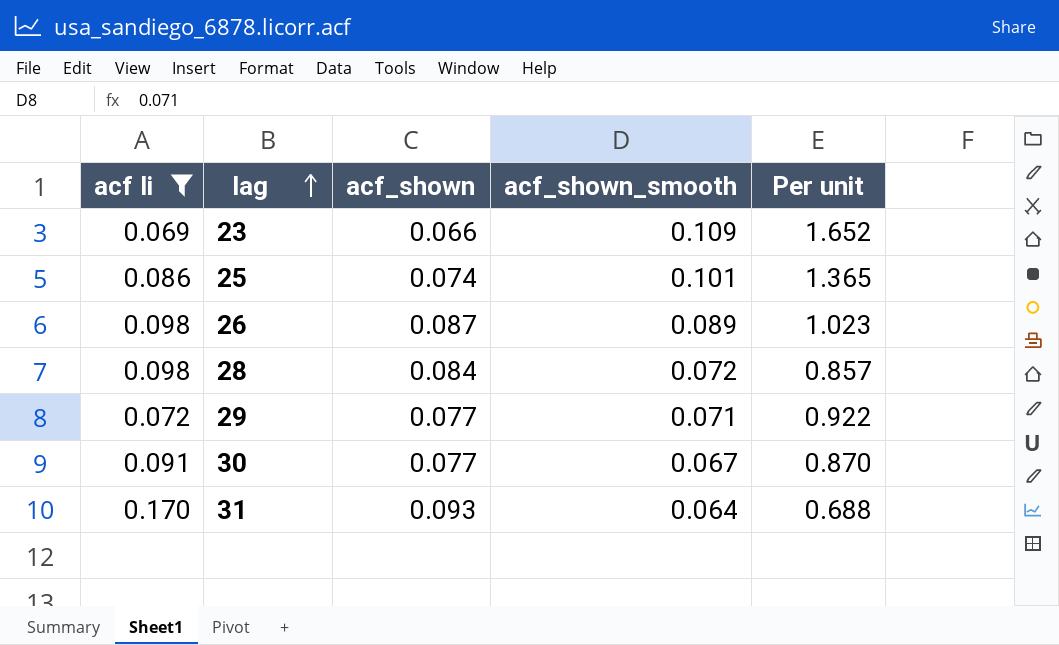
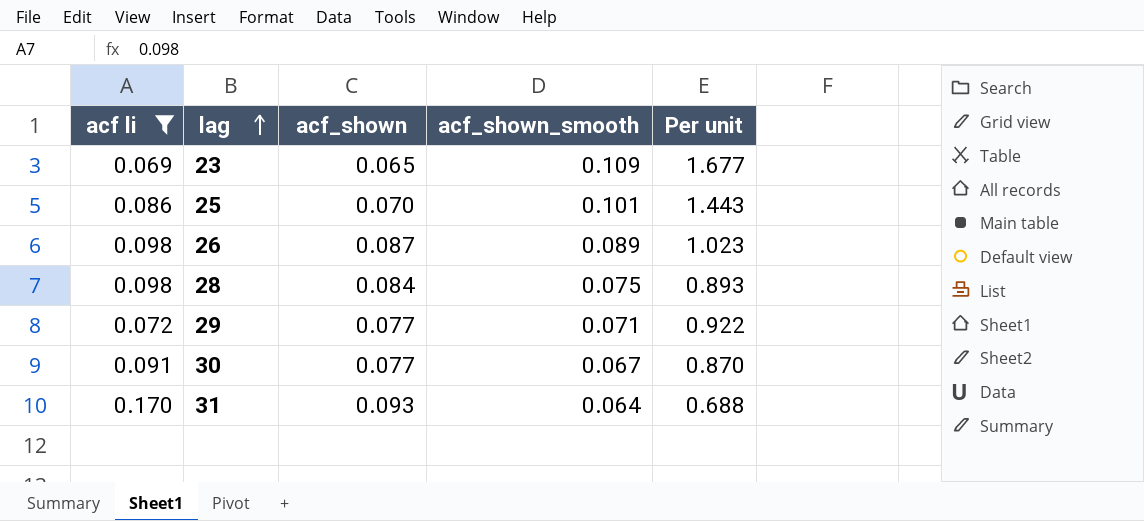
23 | acf_shown: 0.066 -> 0.065
23 | Per unit: 1.652 -> 1.677
25 | acf_shown: 0.074 -> 0.070
25 | Per unit: 1.365 -> 1.443
28 | acf_shown_smooth: 0.072 -> 0.075
28 | Per unit: 0.857 -> 0.893

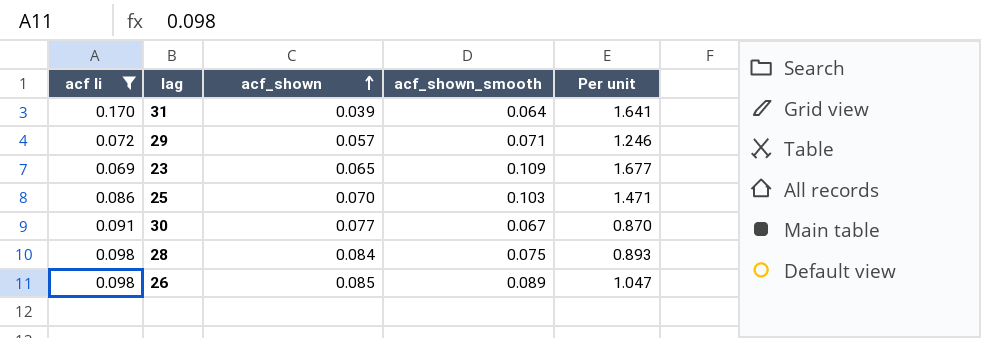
row order: lag ascending -> acf_shown ascending
31 | acf_shown: 0.093 -> 0.039
31 | Per unit: 0.688 -> 1.641
29 | acf_shown: 0.077 -> 0.057
29 | Per unit: 0.922 -> 1.246
25 | acf_shown_smooth: 0.101 -> 0.103
25 | Per unit: 1.443 -> 1.471
26 | acf_shown: 0.087 -> 0.085
26 | Per unit: 1.023 -> 1.047

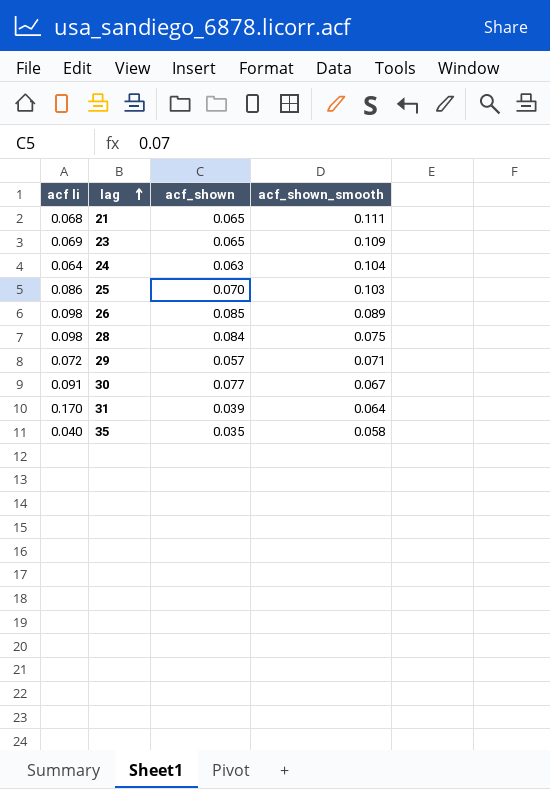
filter: acf li >= 0.069 -> none
row order: acf_shown ascending -> lag ascending
column Per unit | formula: [acf_shown_smooth] / [acf_shown] -> none

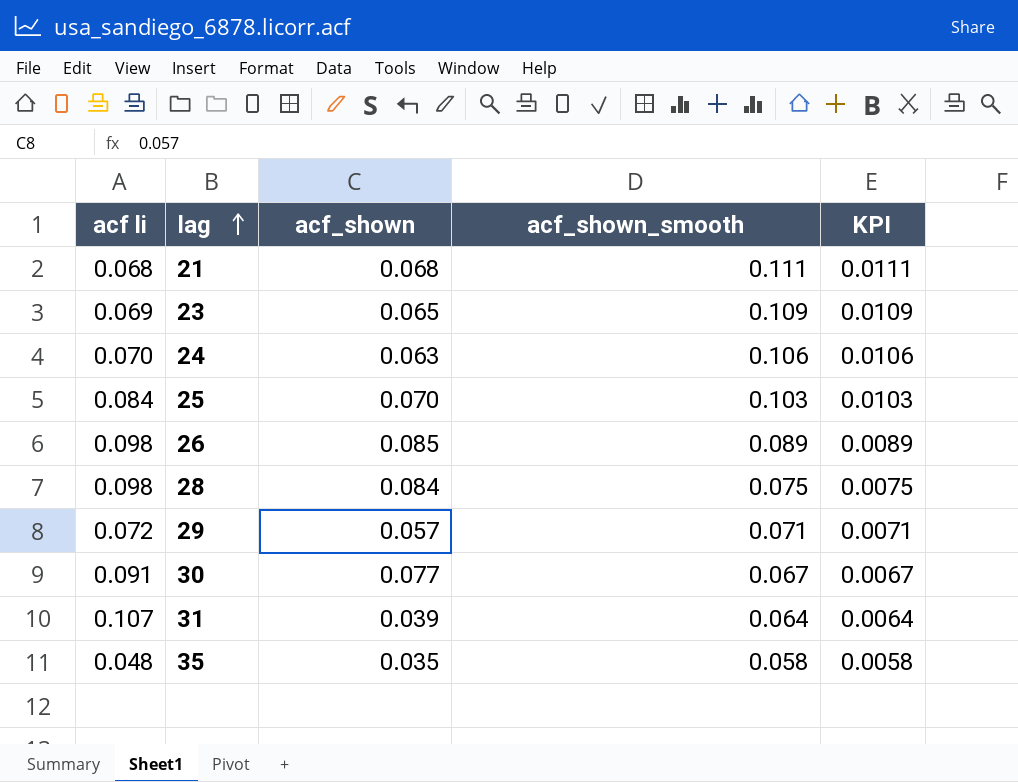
column KPI | formula: none -> [acf_shown_smooth] * 0.1
21 | acf_shown: 0.065 -> 0.068
24 | acf li: 0.064 -> 0.070
24 | acf_shown_smooth: 0.104 -> 0.106
25 | acf li: 0.086 -> 0.084
31 | acf li: 0.170 -> 0.107
35 | acf li: 0.040 -> 0.048

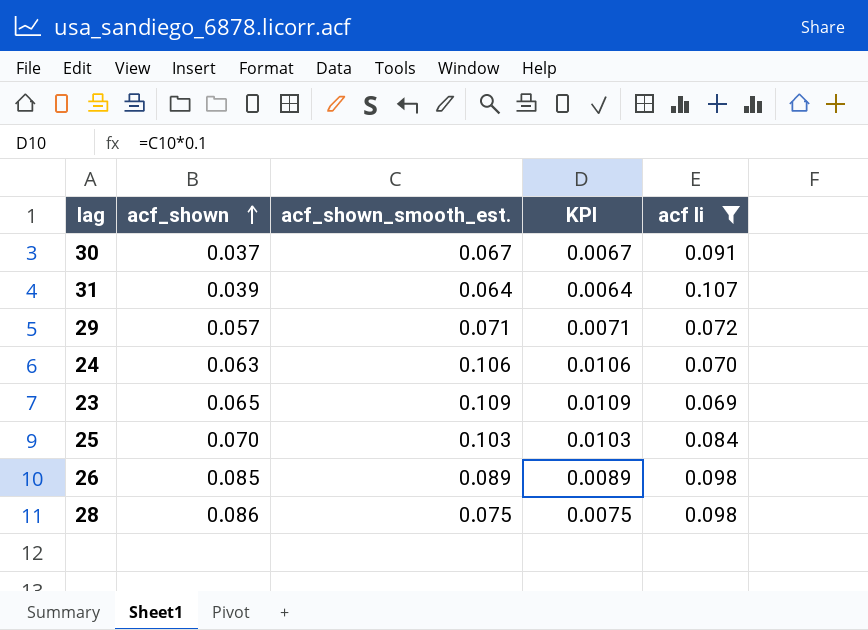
filter: none -> acf li >= 0.069
row order: lag ascending -> acf_shown ascending
column name: acf_shown_smooth -> acf_shown_smooth_est.
column acf li | position: 1 -> 5
30 | acf_shown: 0.077 -> 0.037
28 | acf_shown: 0.084 -> 0.086

